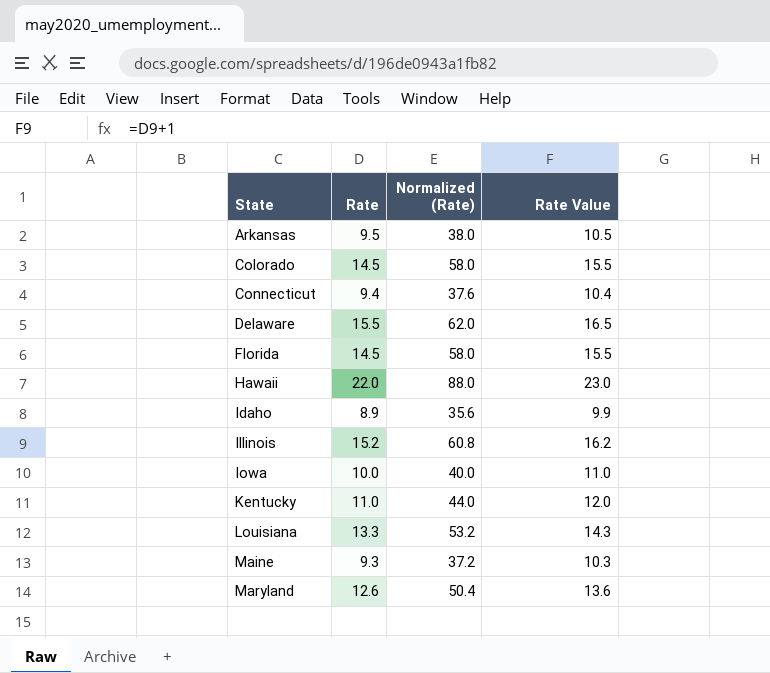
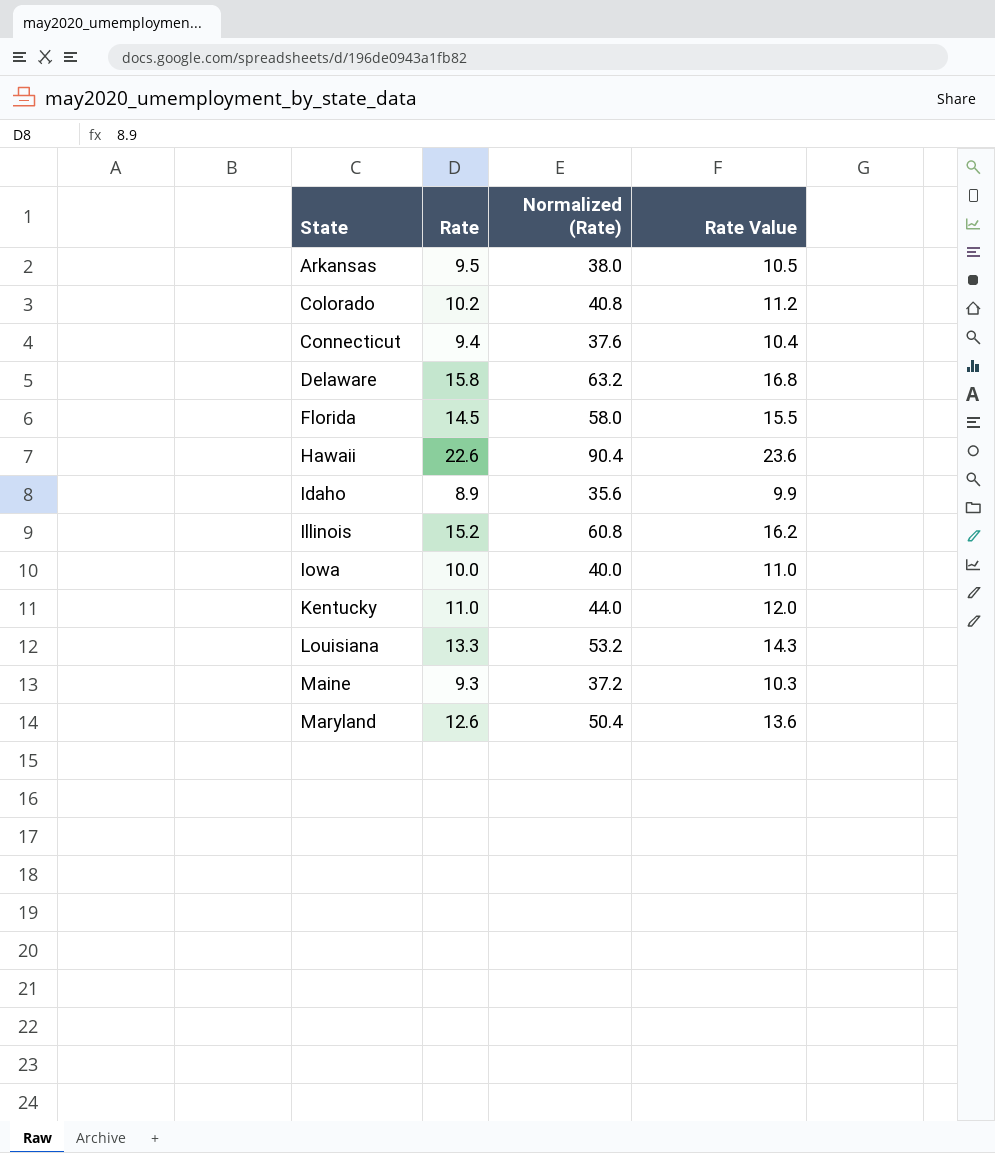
Colorado | Rate: 14.5 -> 10.2
Colorado | Normalized (Rate): 58.0 -> 40.8
Colorado | Rate Value: 15.5 -> 11.2
Delaware | Rate: 15.5 -> 15.8
Delaware | Normalized (Rate): 62.0 -> 63.2
Delaware | Rate Value: 16.5 -> 16.8
Hawaii | Rate: 22.0 -> 22.6
Hawaii | Normalized (Rate): 88.0 -> 90.4
Hawaii | Rate Value: 23.0 -> 23.6

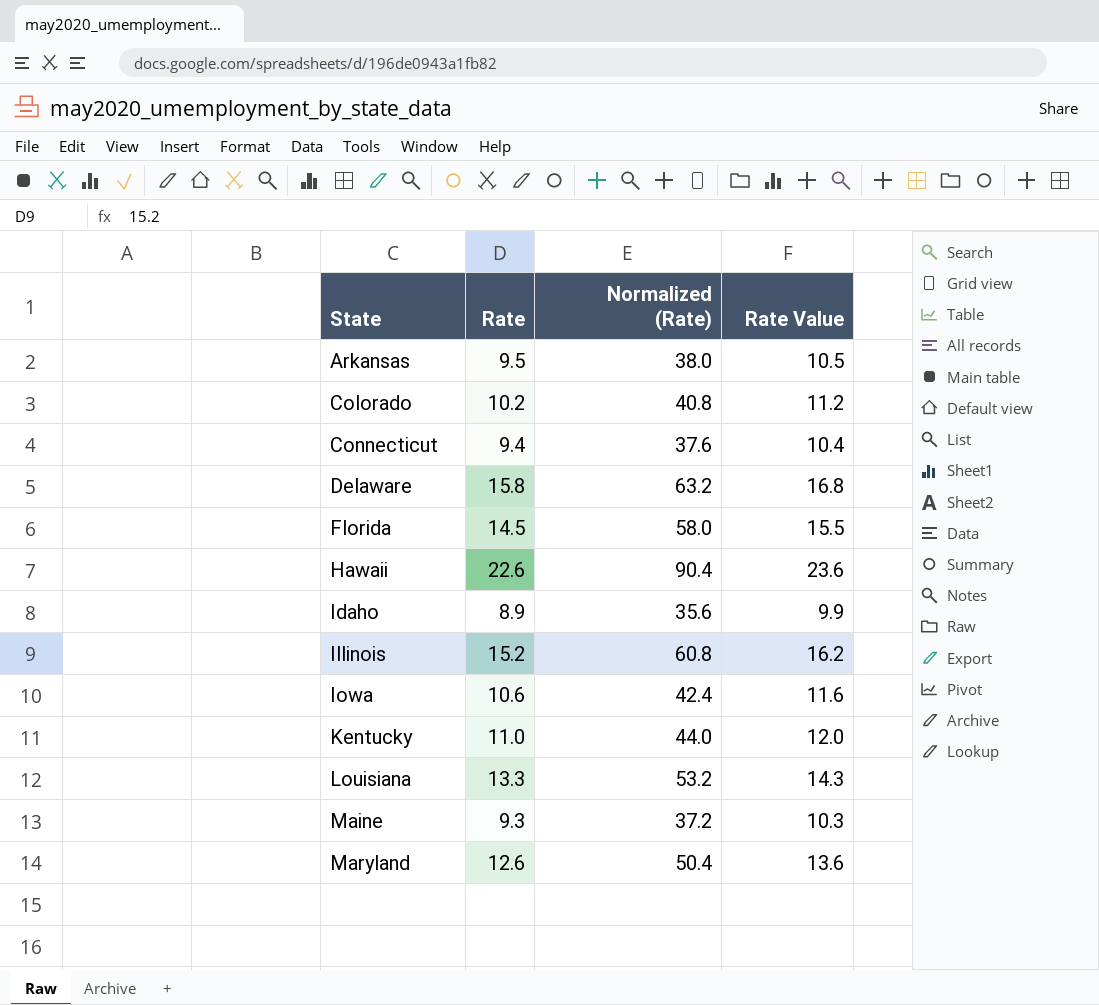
Iowa | Rate: 10.0 -> 10.6
Iowa | Normalized (Rate): 40.0 -> 42.4
Iowa | Rate Value: 11.0 -> 11.6

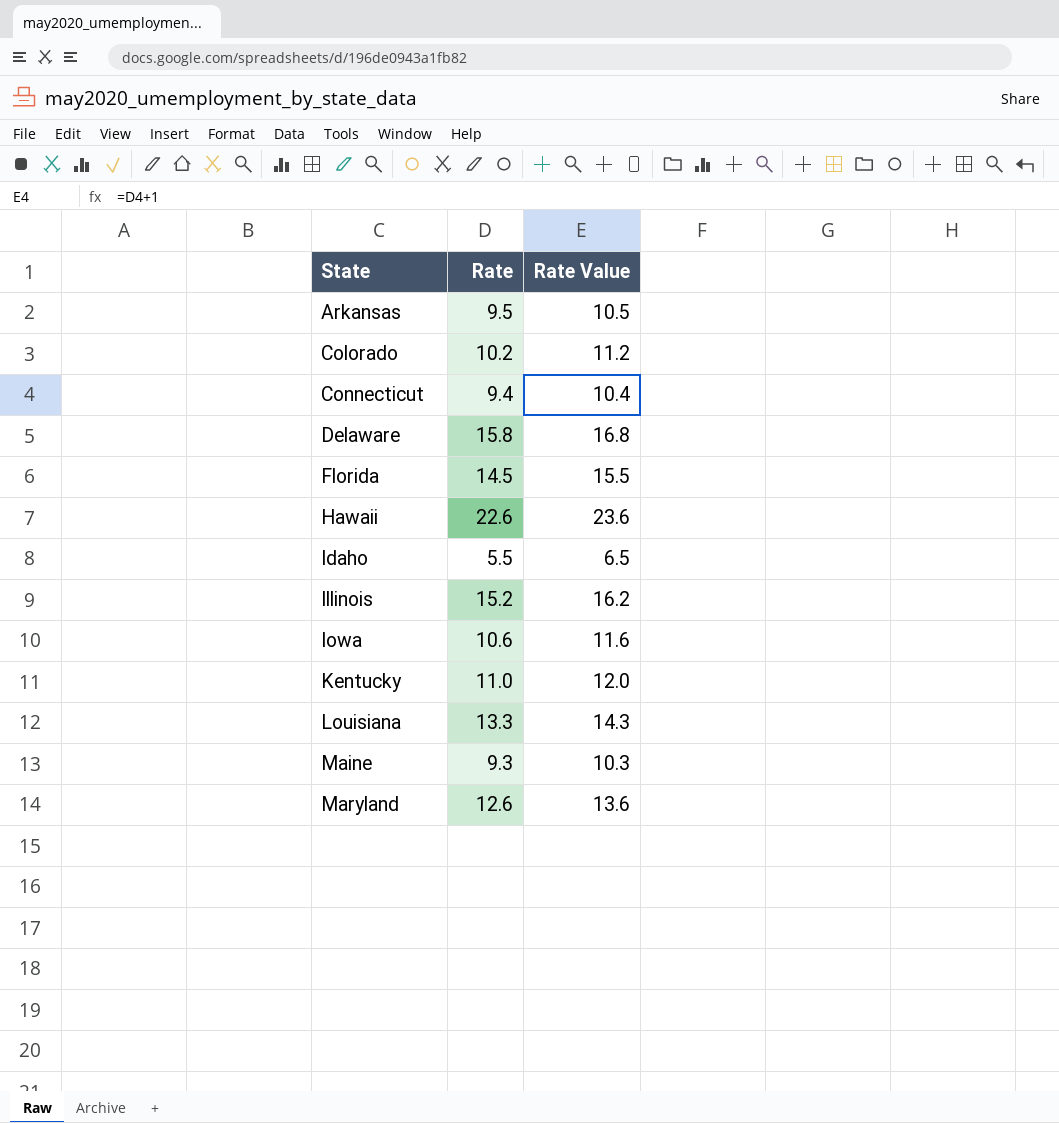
column Normalized (Rate) | formula: [Rate] * 4 -> none
Idaho | Rate: 8.9 -> 5.5
Idaho | Rate Value: 9.9 -> 6.5

